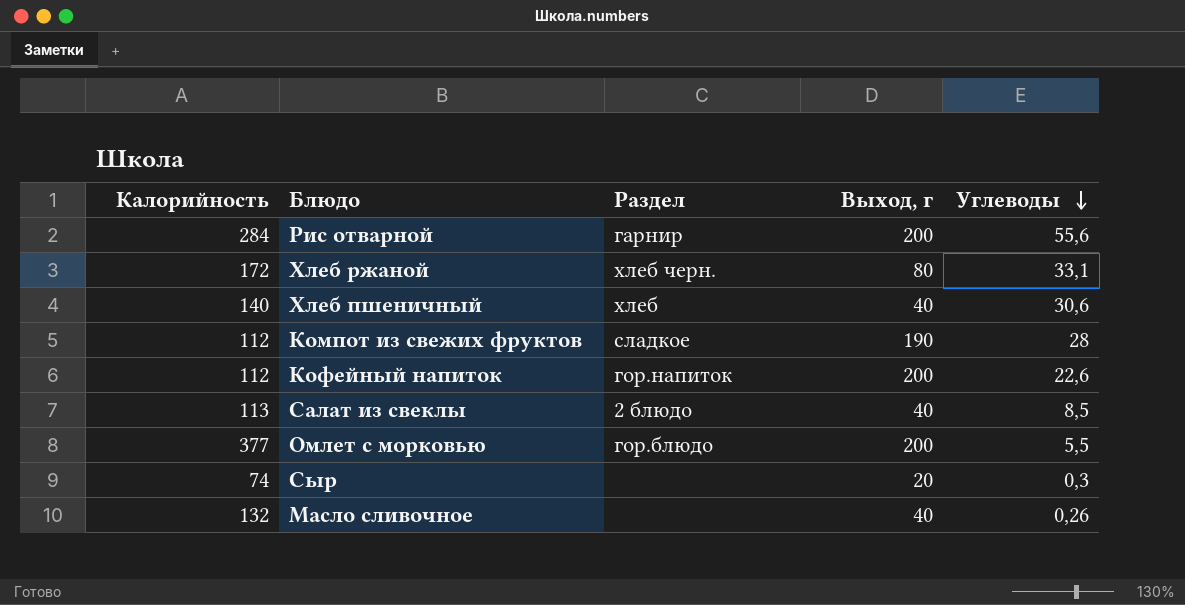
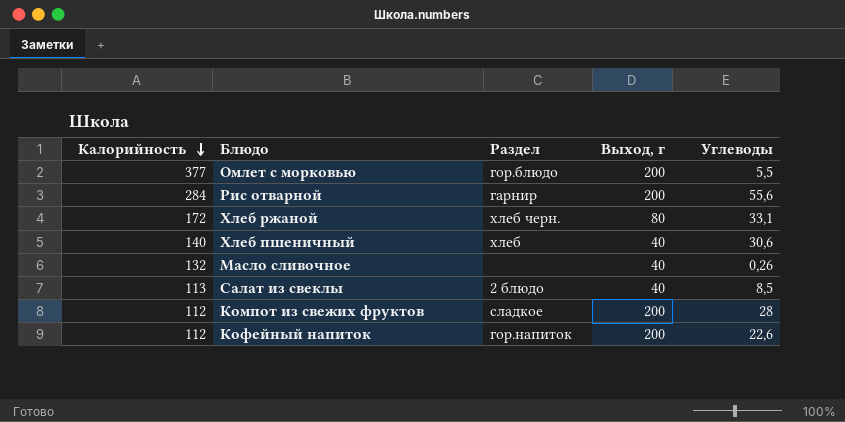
row order: Углеводы descending -> Калорийность descending
row Сыр: 74 | none | 20 | 0,3 -> none
Компот из свежих фруктов | Выход, г: 190 -> 200

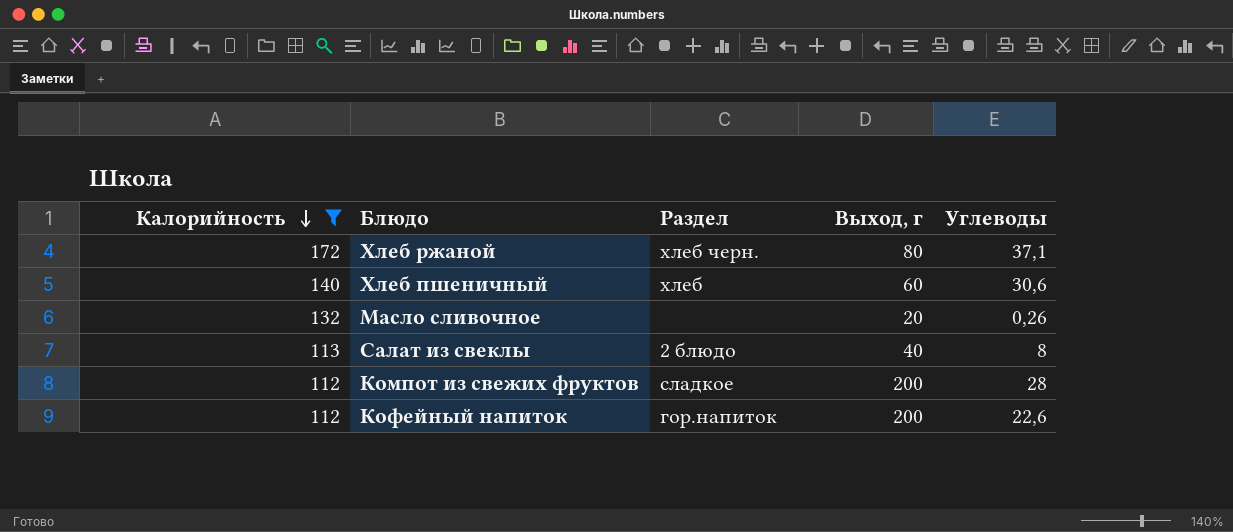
filter: none -> Калорийность <= 172
Хлеб ржаной | Углеводы: 33,1 -> 37,1
Хлеб пшеничный | Выход, г: 40 -> 60
Масло сливочное | Выход, г: 40 -> 20
Салат из свеклы | Углеводы: 8,5 -> 8

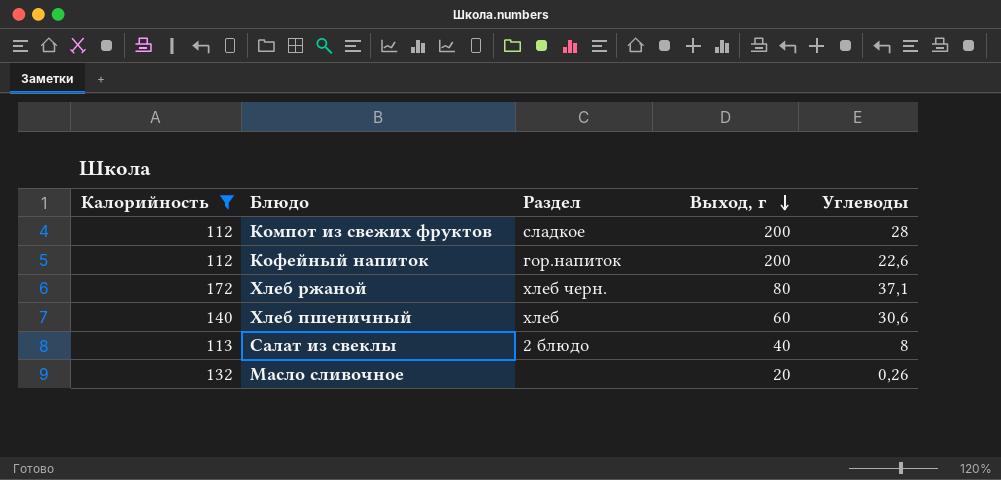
row order: Калорийность descending -> Выход, г descending

